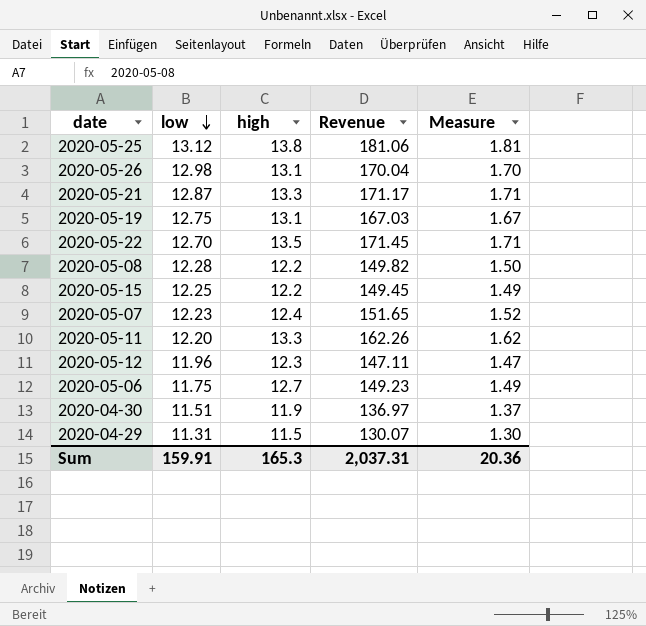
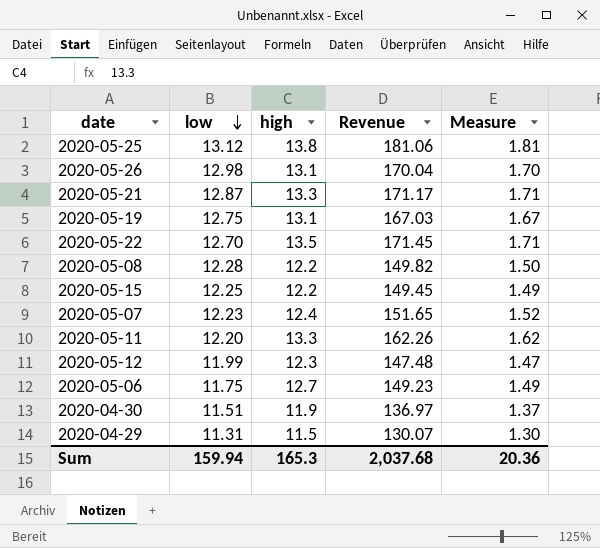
2020-05-12 | low: 11.96 -> 11.99
2020-05-12 | Revenue: 147.11 -> 147.48
Sum | low: 159.91 -> 159.94
Sum | Revenue: 2,037.31 -> 2,037.68

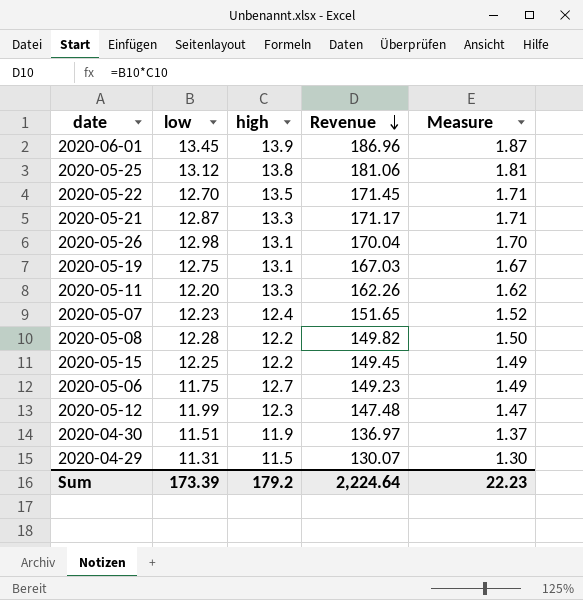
row order: low descending -> Revenue descending
row 2020-06-01: none -> 13.45 | 13.9 | 186.96 | 1.87
Sum | low: 159.94 -> 173.39
Sum | high: 165.3 -> 179.2
Sum | Revenue: 2,037.68 -> 2,224.64
Sum | Measure: 20.36 -> 22.23

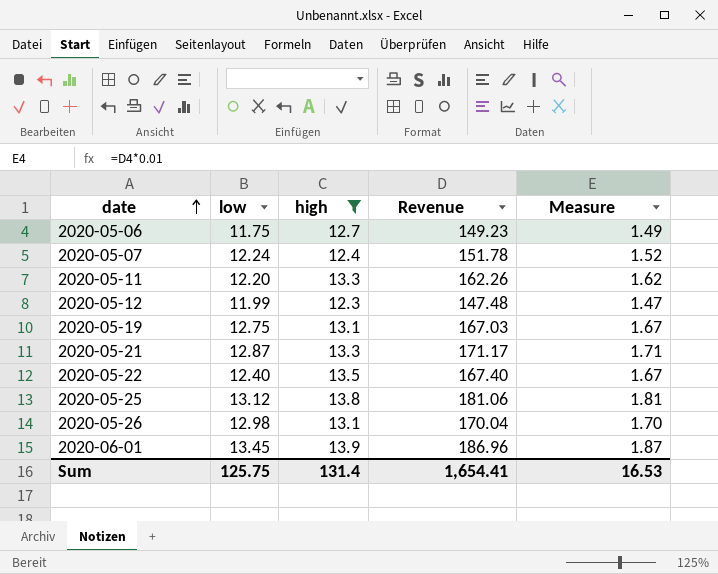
filter: none -> high >= 12.3
row order: Revenue descending -> date ascending
2020-05-07 | low: 12.23 -> 12.24
2020-05-07 | Revenue: 151.65 -> 151.78
2020-05-22 | low: 12.70 -> 12.40
2020-05-22 | Revenue: 171.45 -> 167.40
2020-05-22 | Measure: 1.71 -> 1.67
Sum | low: 173.39 -> 125.75
Sum | high: 179.2 -> 131.4
Sum | Revenue: 2,224.64 -> 1,654.41
Sum | Measure: 22.23 -> 16.53

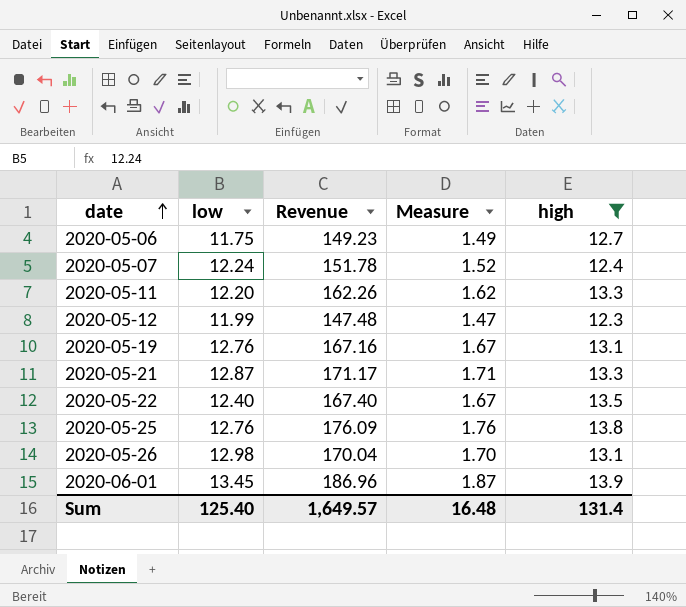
column high | position: 3 -> 5
2020-05-19 | low: 12.75 -> 12.76
2020-05-19 | Revenue: 167.03 -> 167.16
2020-05-25 | low: 13.12 -> 12.76
2020-05-25 | Revenue: 181.06 -> 176.09
2020-05-25 | Measure: 1.81 -> 1.76
Sum | low: 125.75 -> 125.40
Sum | Revenue: 1,654.41 -> 1,649.57
Sum | Measure: 16.53 -> 16.48

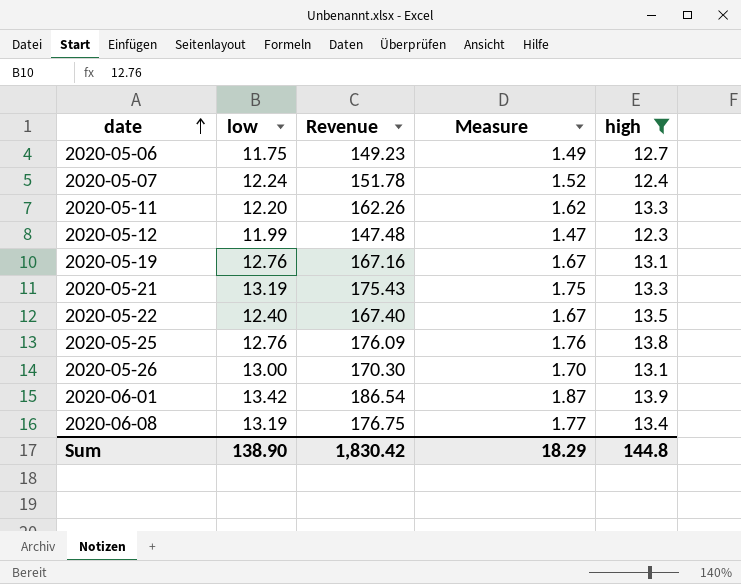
2020-05-21 | low: 12.87 -> 13.19
2020-05-21 | Revenue: 171.17 -> 175.43
2020-05-21 | Measure: 1.71 -> 1.75
2020-05-26 | low: 12.98 -> 13.00
2020-05-26 | Revenue: 170.04 -> 170.30
2020-06-01 | low: 13.45 -> 13.42
2020-06-01 | Revenue: 186.96 -> 186.54
row 2020-06-08: none -> 13.19 | 176.75 | 1.77 | 13.4
Sum | low: 125.40 -> 138.90
Sum | Revenue: 1,649.57 -> 1,830.42
Sum | Measure: 16.48 -> 18.29
Sum | high: 131.4 -> 144.8

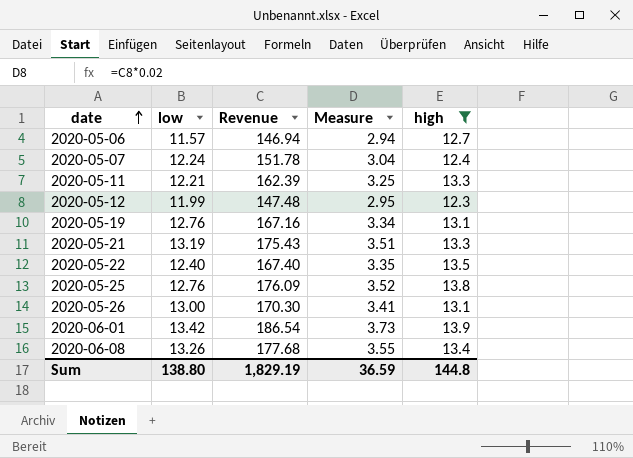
column Measure | formula: [Revenue] * 0.01 -> [Revenue] * 0.02
2020-05-06 | low: 11.75 -> 11.57
2020-05-06 | Revenue: 149.23 -> 146.94
2020-05-11 | low: 12.20 -> 12.21
2020-05-11 | Revenue: 162.26 -> 162.39
2020-06-08 | low: 13.19 -> 13.26
2020-06-08 | Revenue: 176.75 -> 177.68
Sum | low: 138.90 -> 138.80
Sum | Revenue: 1,830.42 -> 1,829.19
Sum | Measure: 18.29 -> 36.59

